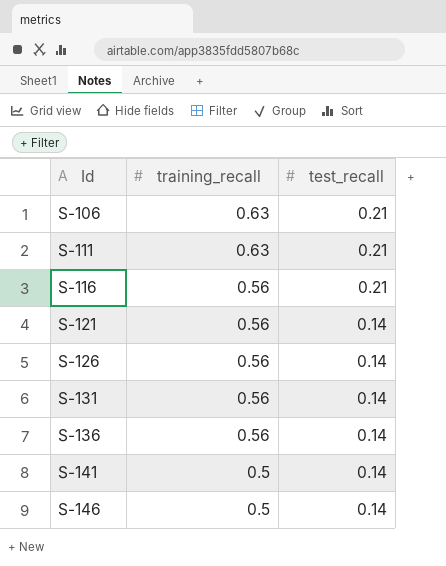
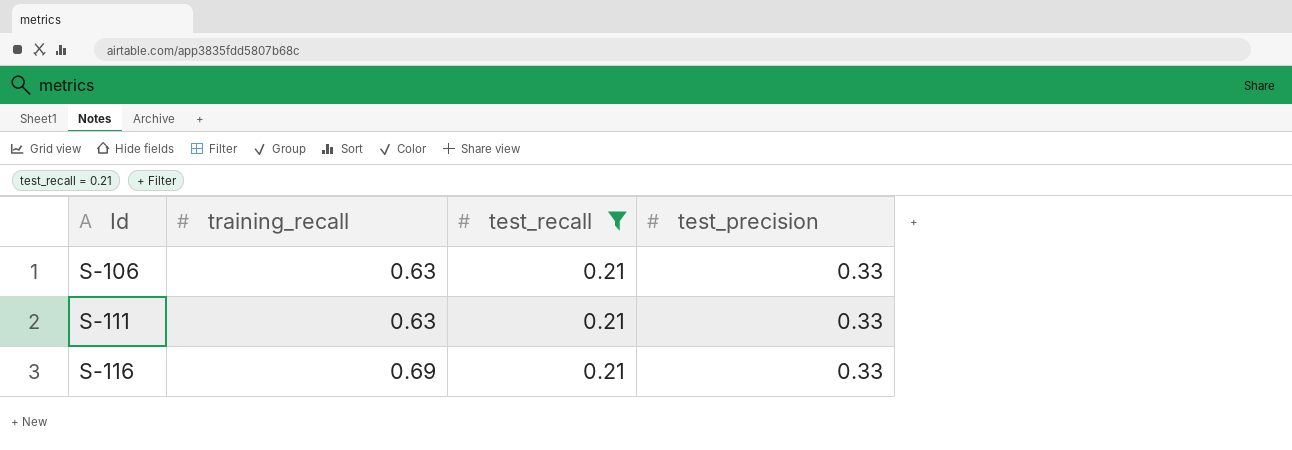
filter: none -> test_recall = 0.21
column test_precision | position: none -> 4
S-116 | training_recall: 0.56 -> 0.69

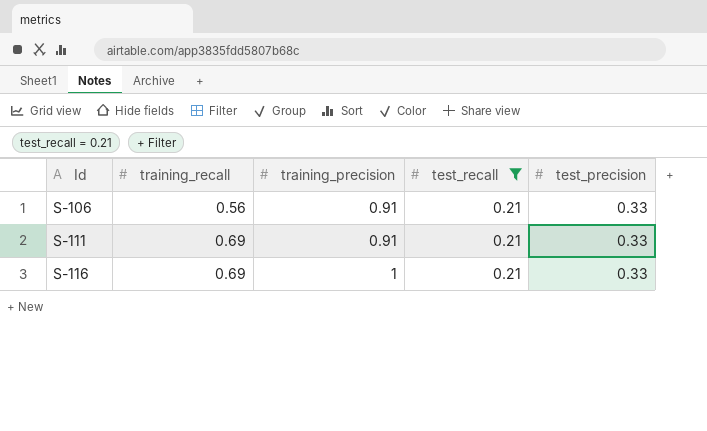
column training_precision | position: none -> 3
S-106 | training_recall: 0.63 -> 0.56
S-111 | training_recall: 0.63 -> 0.69

